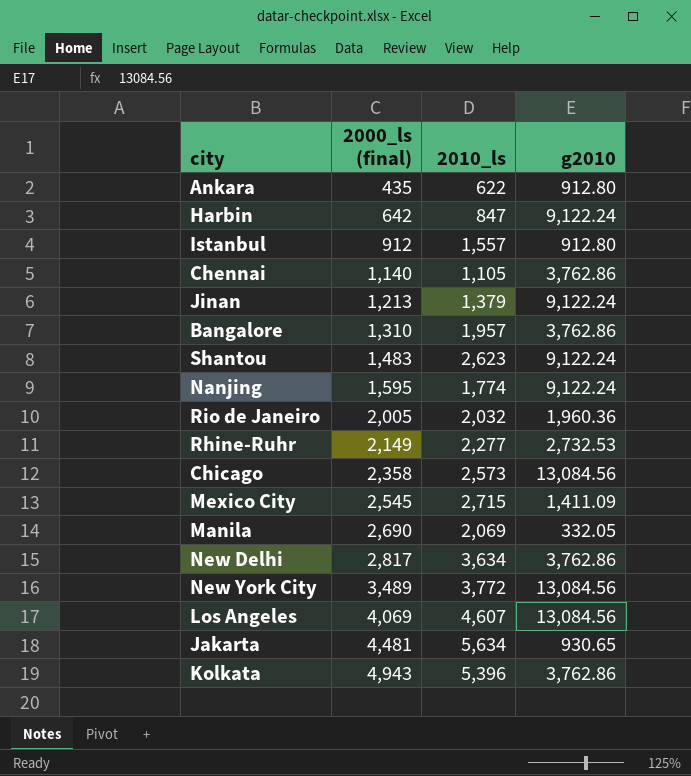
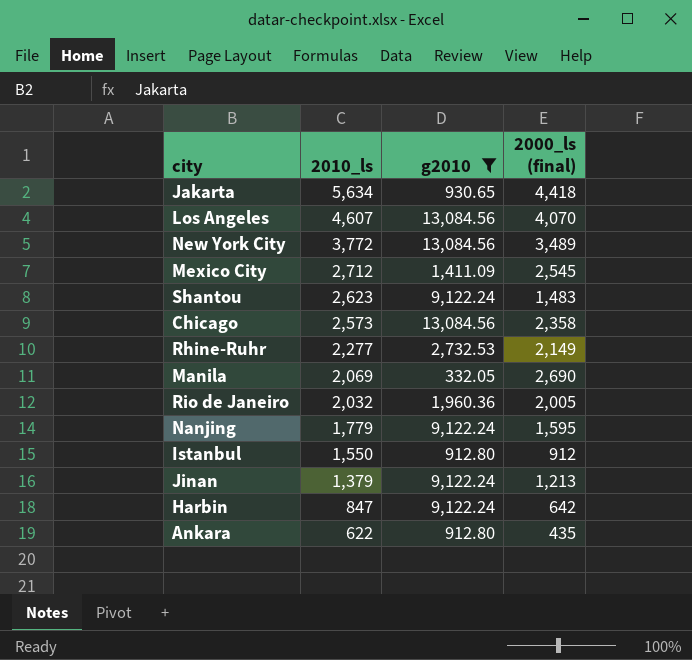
filter: none -> g2010 != 3,762.86
row order: 2000_ls (final) ascending -> 2010_ls descending
column 2000_ls (final) | position: 2 -> 4
Jakarta | 2000_ls (final): 4,481 -> 4,418
Los Angeles | 2000_ls (final): 4,069 -> 4,070
Mexico City | 2010_ls: 2,715 -> 2,712
Nanjing | 2010_ls: 1,774 -> 1,779
Istanbul | 2010_ls: 1,557 -> 1,550

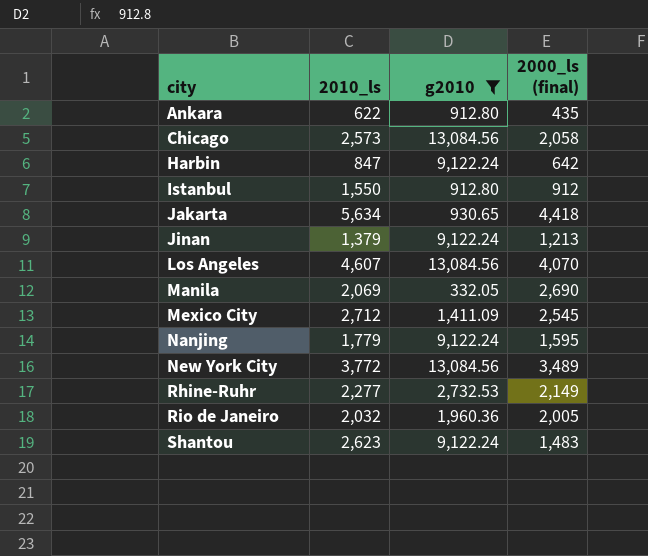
row order: 2010_ls descending -> city ascending
Chicago | 2000_ls (final): 2,358 -> 2,058

